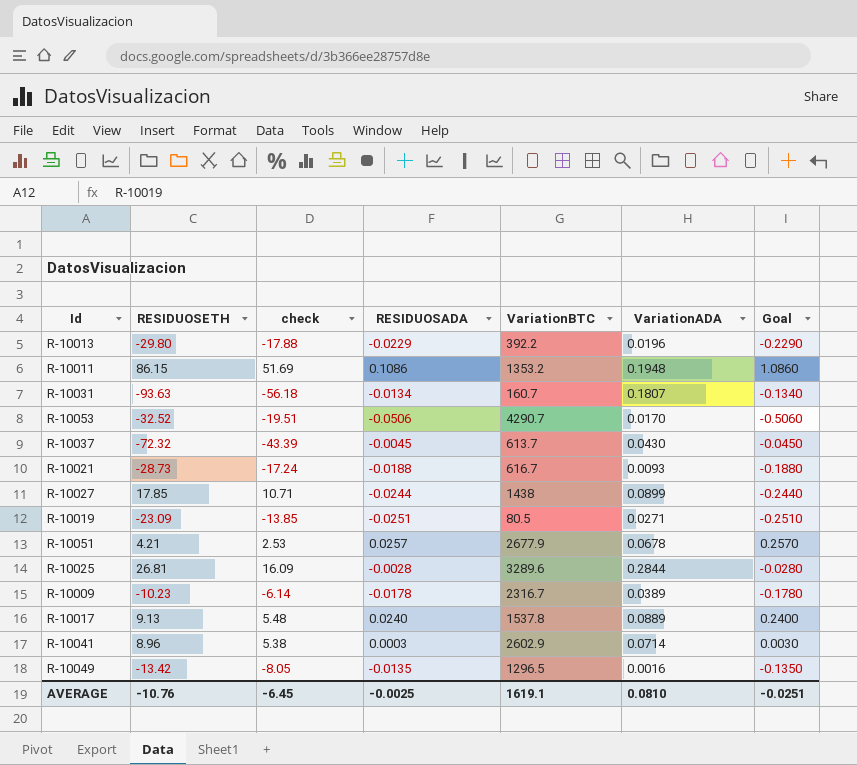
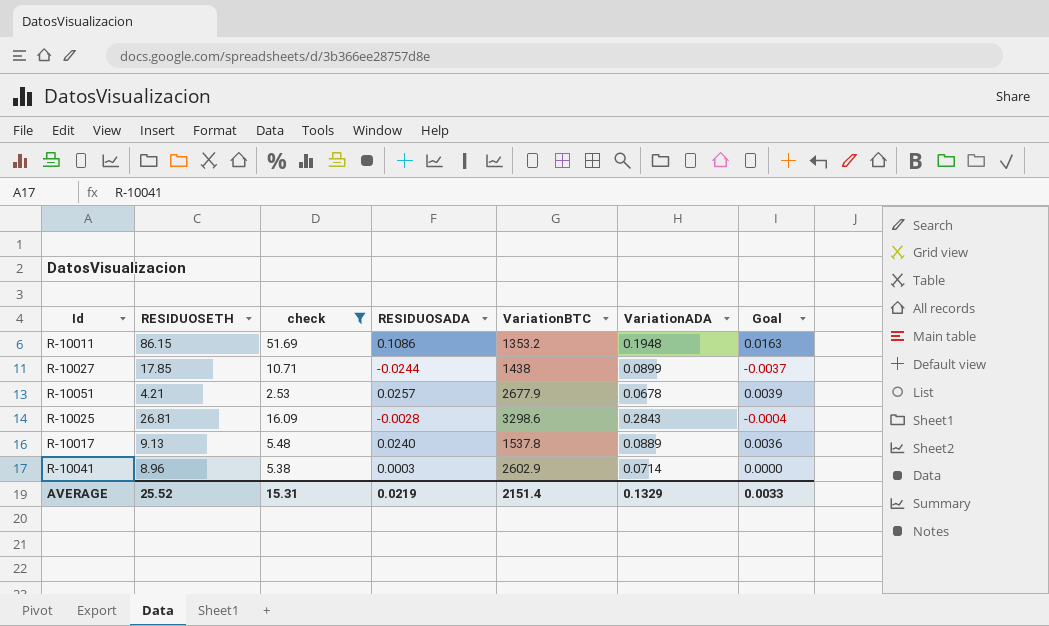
filter: none -> check >= 2.53
column Goal | formula: [RESIDUOSADA] * 10 -> [RESIDUOSADA] * 0.15
R-10025 | VariationBTC: 3289.6 -> 3298.6
R-10025 | VariationADA: 0.2844 -> 0.2843
AVERAGE | RESIDUOSETH: -10.76 -> 25.52
AVERAGE | check: -6.45 -> 15.31
AVERAGE | RESIDUOSADA: -0.0025 -> 0.0219
AVERAGE | VariationBTC: 1619.1 -> 2151.4
AVERAGE | VariationADA: 0.0810 -> 0.1329
AVERAGE | Goal: -0.0251 -> 0.0033

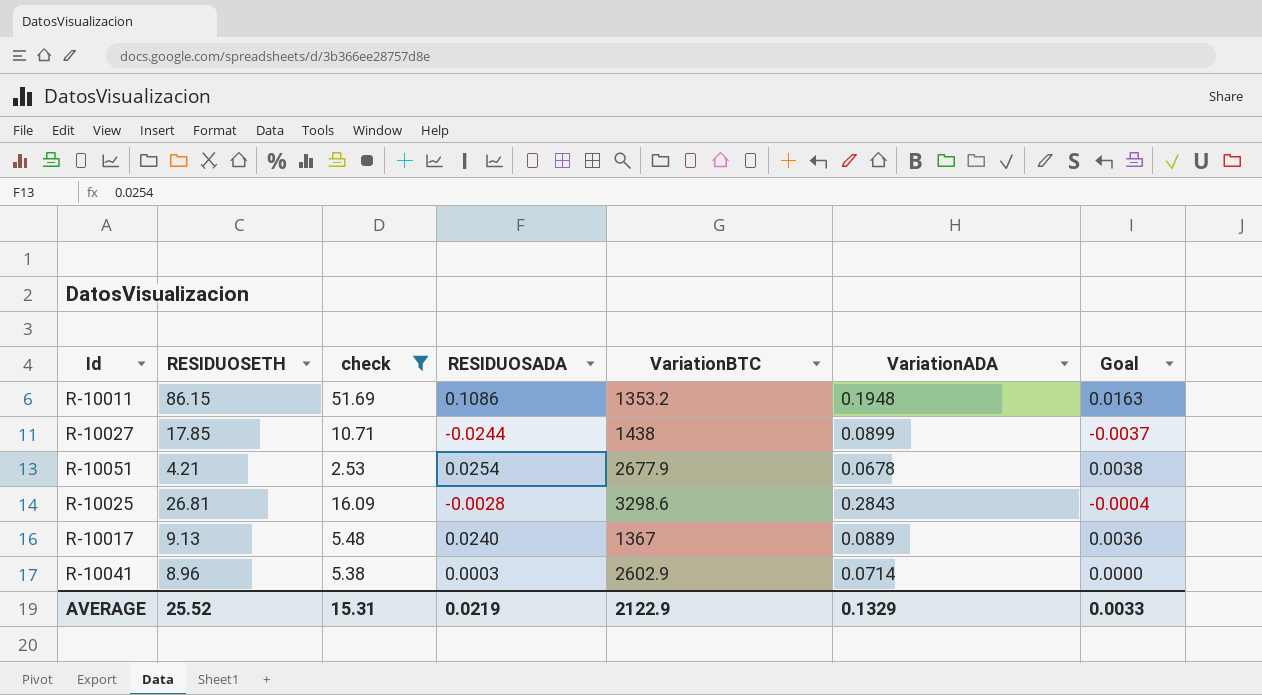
R-10051 | RESIDUOSADA: 0.0257 -> 0.0254
R-10051 | Goal: 0.0039 -> 0.0038
R-10017 | VariationBTC: 1537.8 -> 1367
AVERAGE | VariationBTC: 2151.4 -> 2122.9

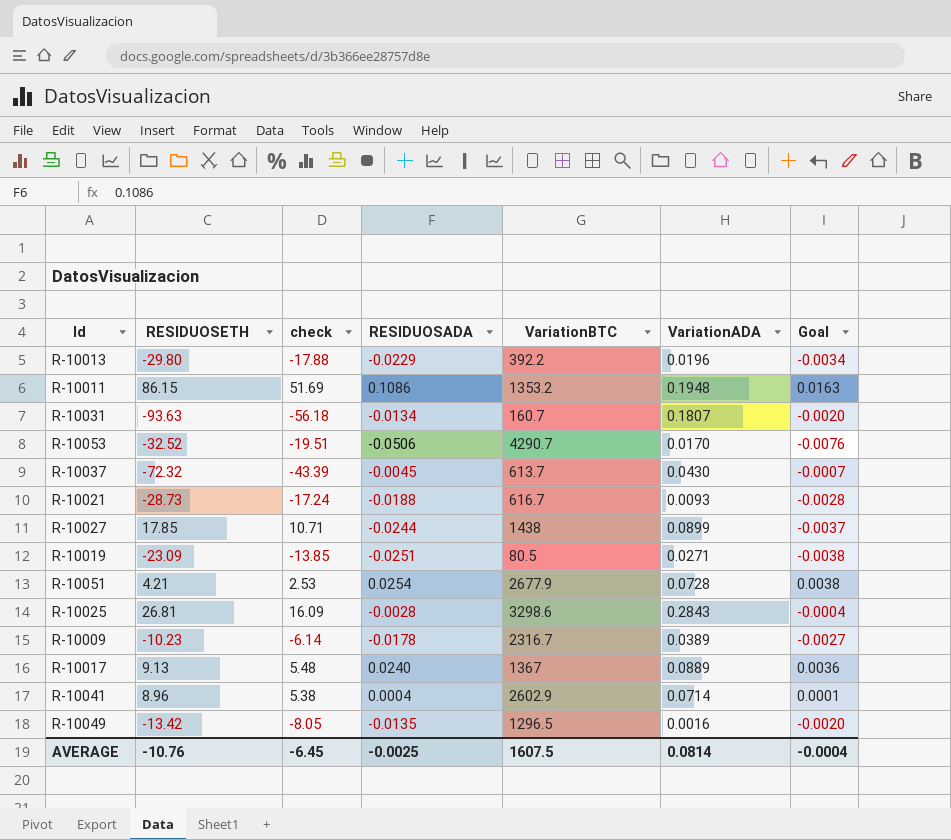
filter: check >= 2.53 -> none
R-10051 | VariationADA: 0.0678 -> 0.0728
R-10041 | RESIDUOSADA: 0.0003 -> 0.0004
R-10041 | Goal: 0.0000 -> 0.0001
AVERAGE | RESIDUOSETH: 25.52 -> -10.76
AVERAGE | check: 15.31 -> -6.45
AVERAGE | RESIDUOSADA: 0.0219 -> -0.0025
AVERAGE | VariationBTC: 2122.9 -> 1607.5
AVERAGE | VariationADA: 0.1329 -> 0.0814
AVERAGE | Goal: 0.0033 -> -0.0004

